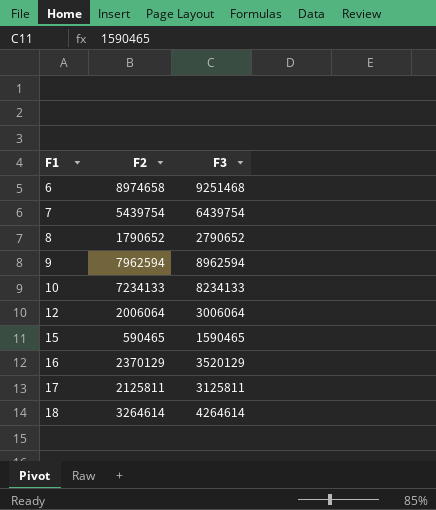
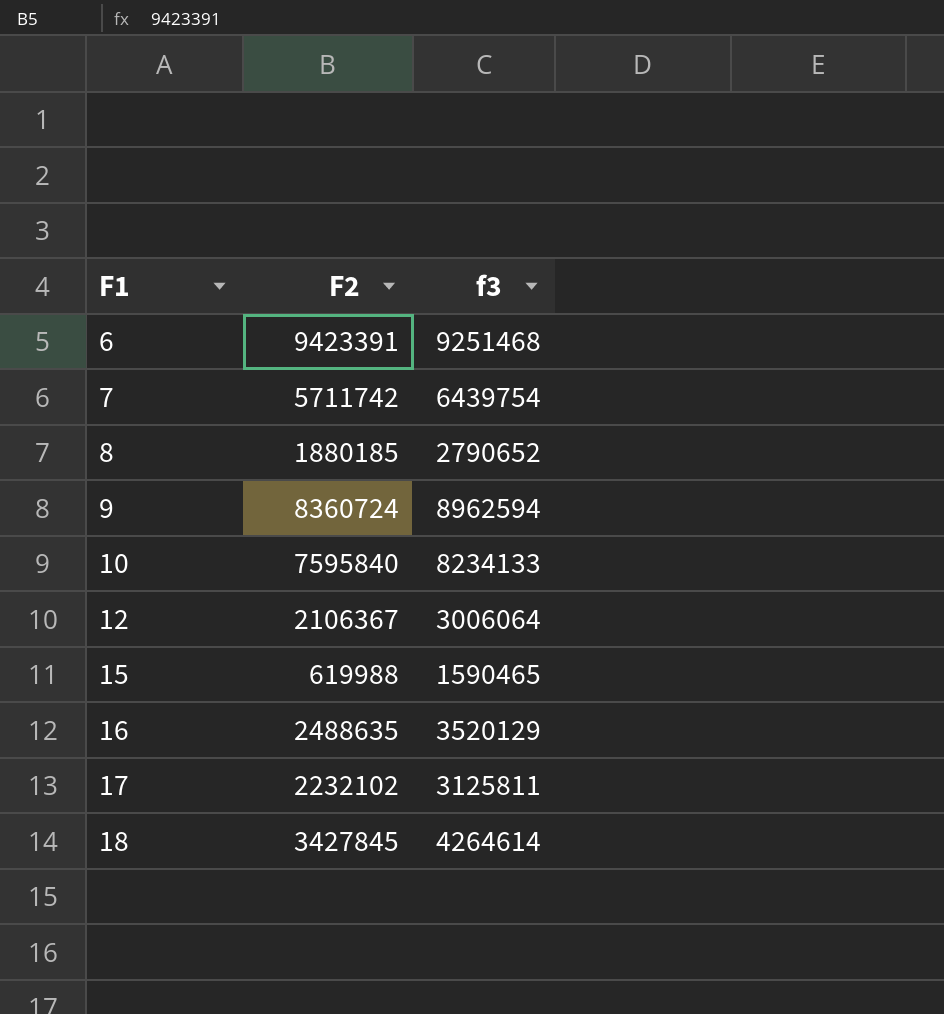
column name: F3 -> f3
6 | F2: 8974658 -> 9423391
7 | F2: 5439754 -> 5711742
8 | F2: 1790652 -> 1880185
9 | F2: 7962594 -> 8360724
10 | F2: 7234133 -> 7595840
12 | F2: 2006064 -> 2106367
15 | F2: 590465 -> 619988
16 | F2: 2370129 -> 2488635
17 | F2: 2125811 -> 2232102
18 | F2: 3264614 -> 3427845

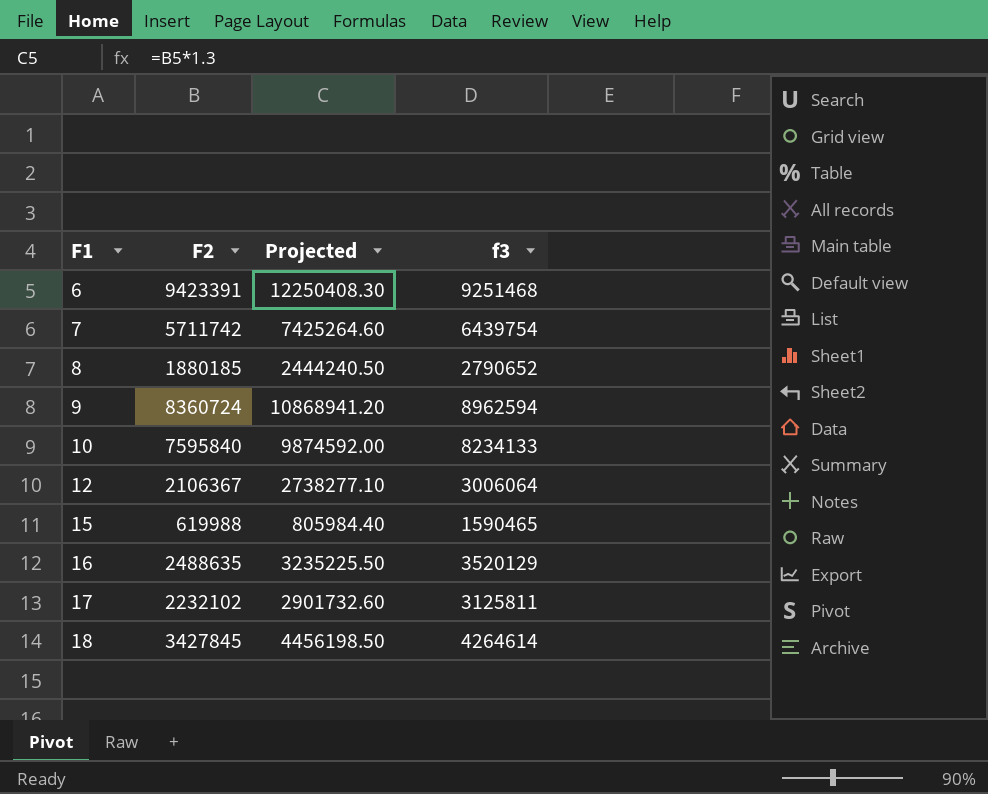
column Projected | formula: none -> [F2] * 1.3

